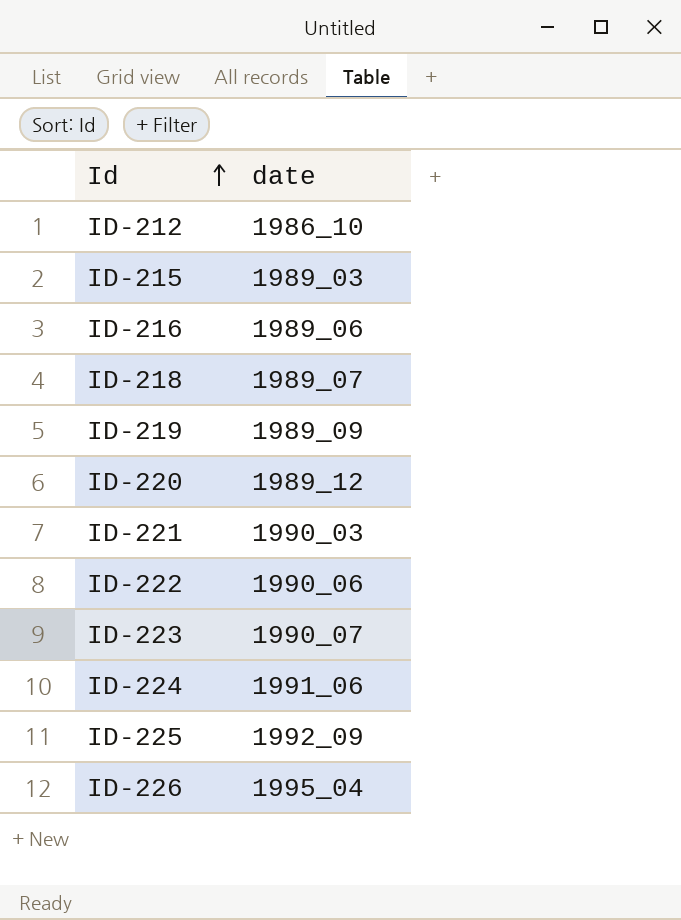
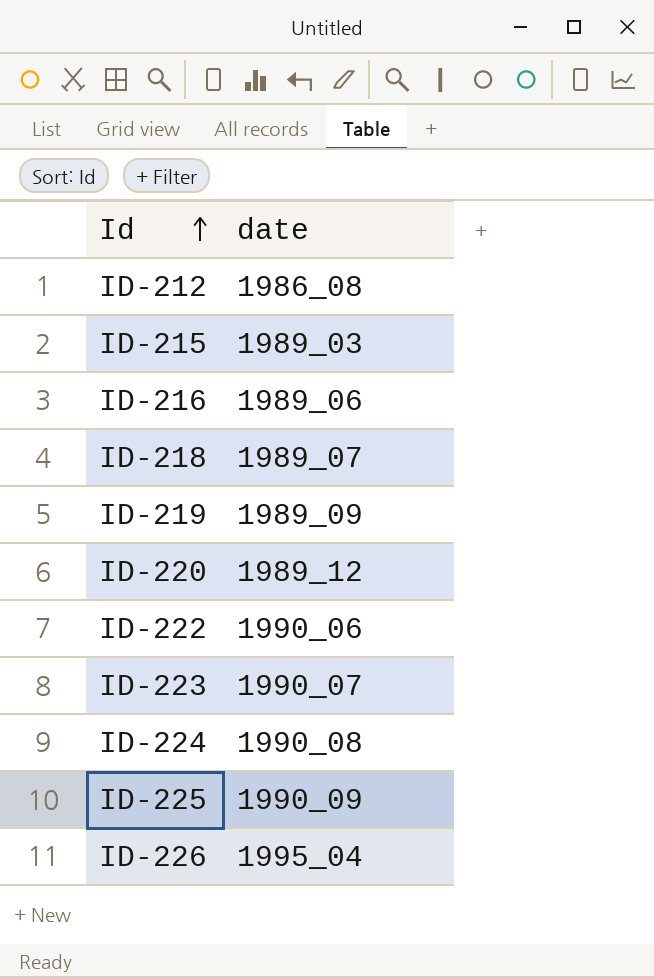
row ID-221: 1990_03 -> none
ID-212 | date: 1986_10 -> 1986_08
ID-224 | date: 1991_06 -> 1990_08
ID-225 | date: 1992_09 -> 1990_09

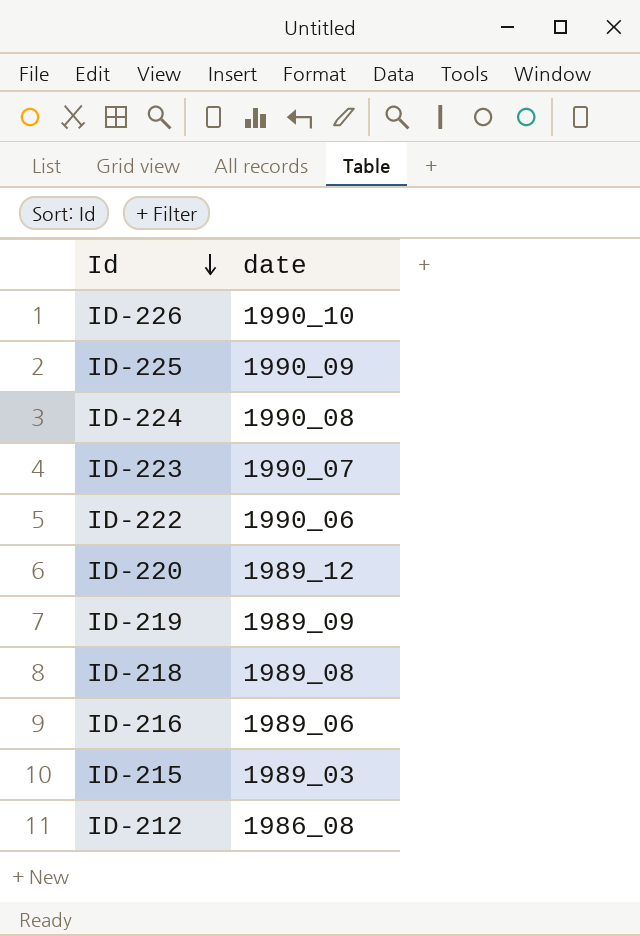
row order: Id ascending -> Id descending
ID-226 | date: 1995_04 -> 1990_10
ID-218 | date: 1989_07 -> 1989_08

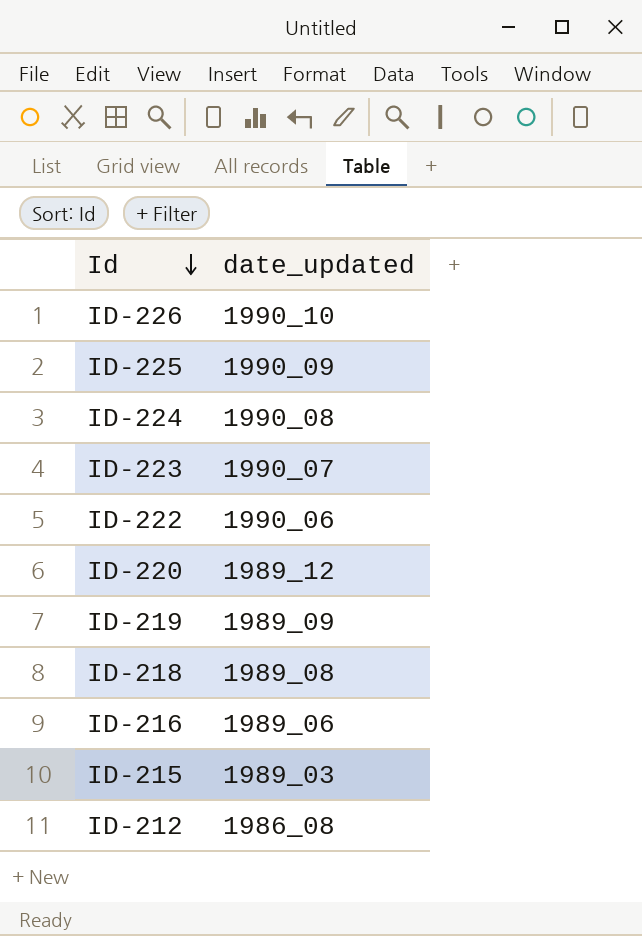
column name: date -> date_updated

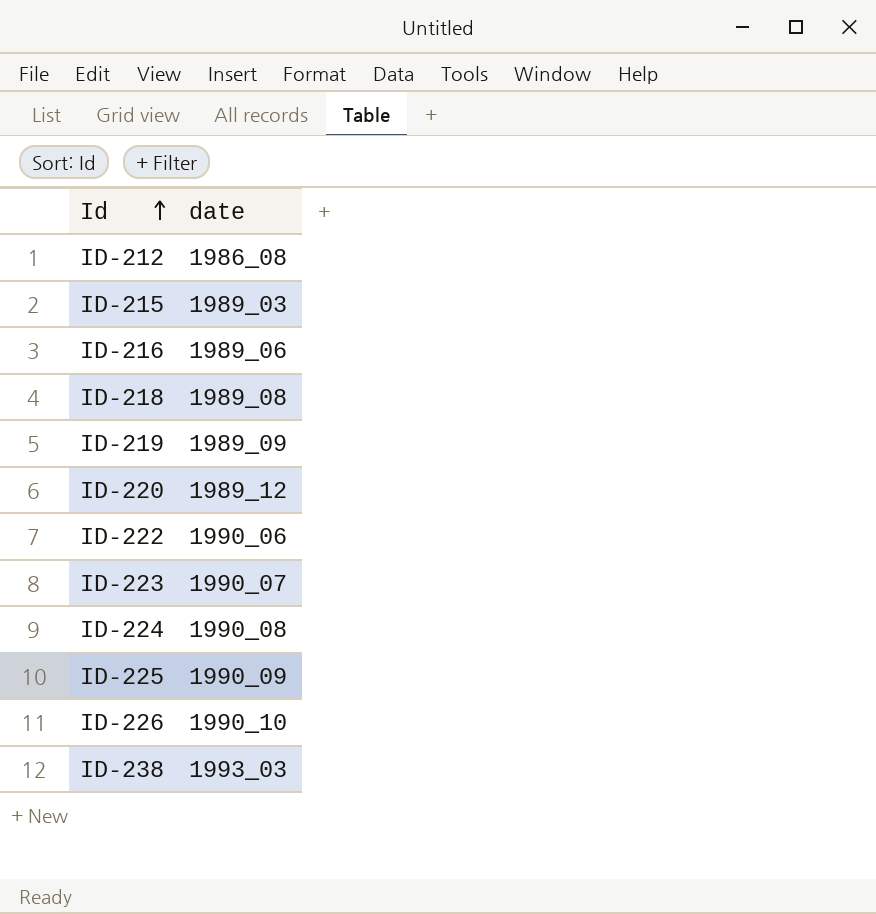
row order: Id descending -> Id ascending
column name: date_updated -> date
row ID-238: none -> 1993_03

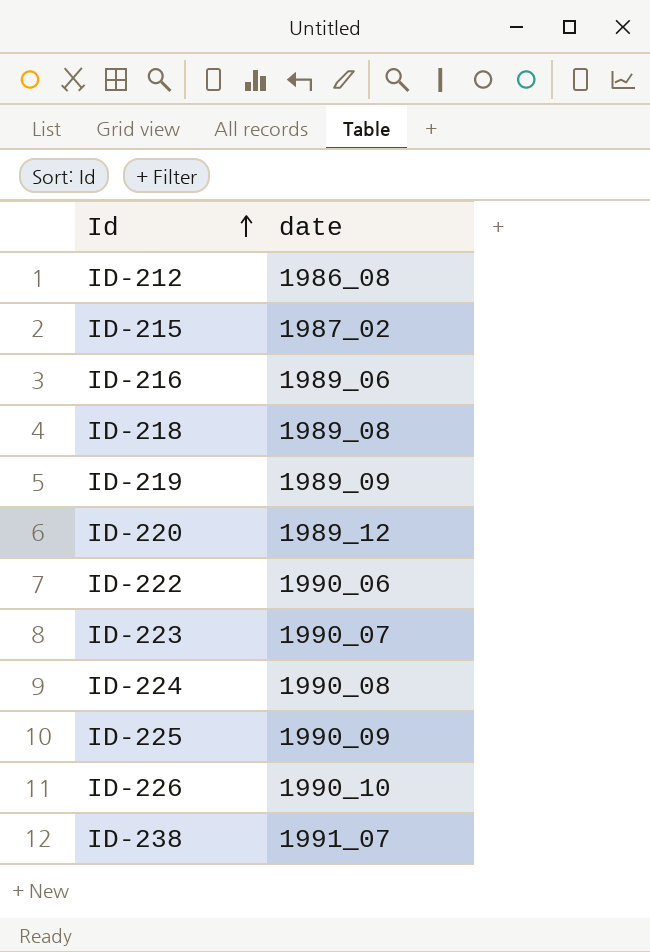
ID-215 | date: 1989_03 -> 1987_02
ID-238 | date: 1993_03 -> 1991_07

